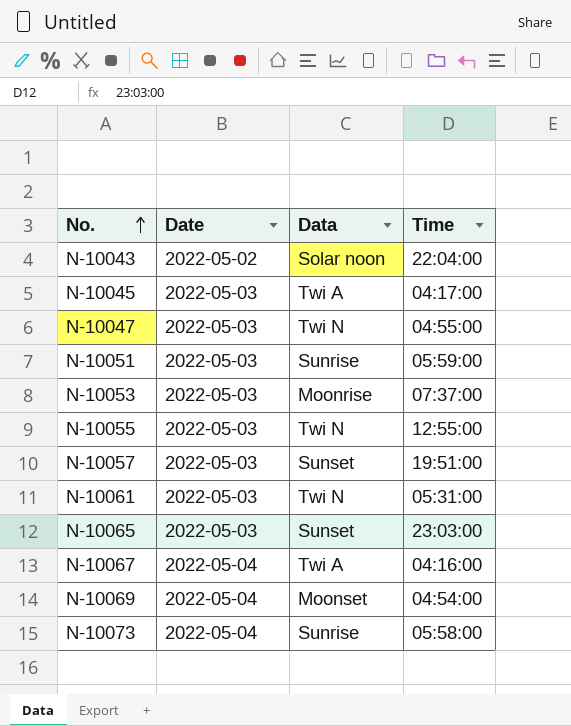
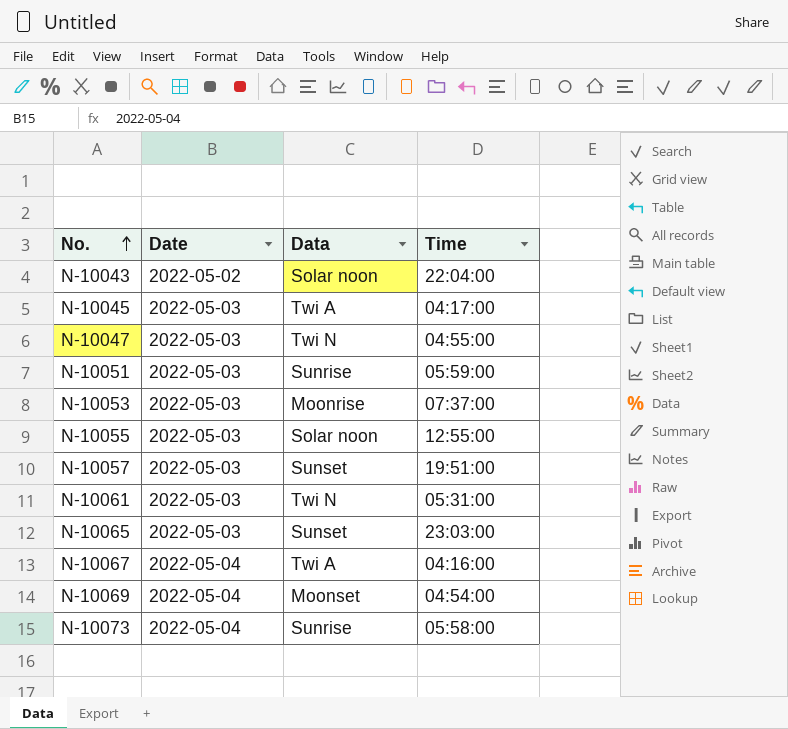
N-10055 | Data: Twi N -> Solar noon

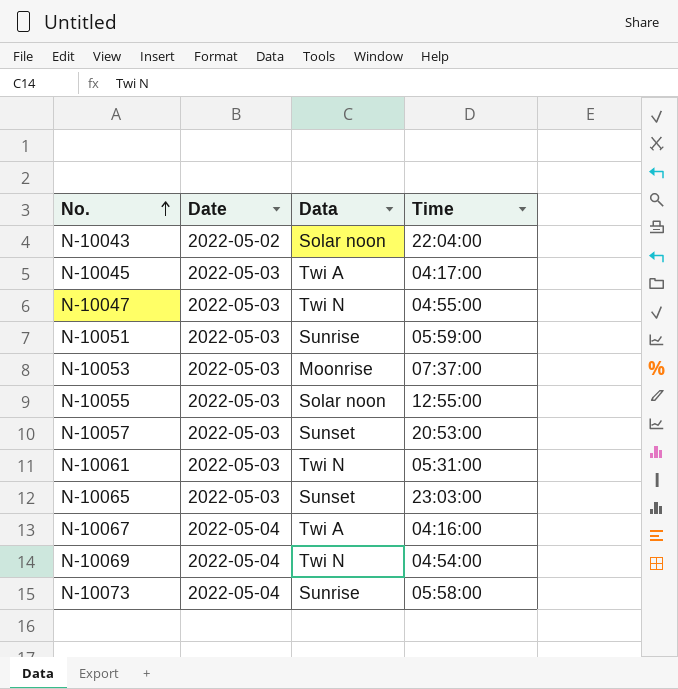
N-10057 | Time: 19:51:00 -> 20:53:00
N-10069 | Data: Moonset -> Twi N

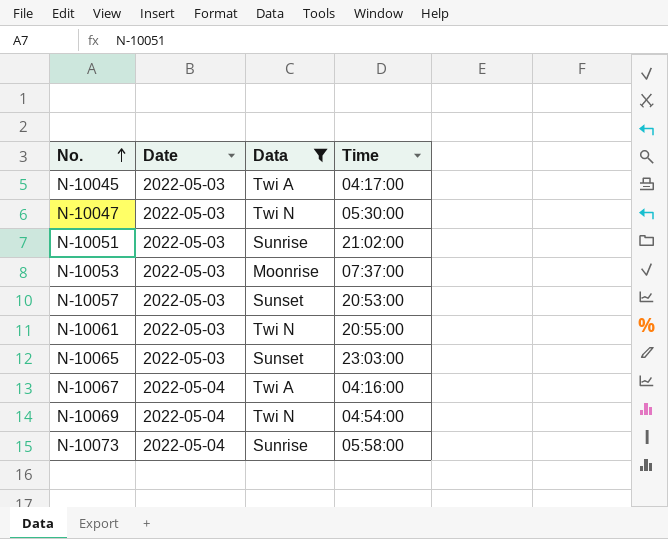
filter: none -> Data != Solar noon
N-10047 | Time: 04:55:00 -> 05:30:00
N-10051 | Time: 05:59:00 -> 21:02:00
N-10061 | Time: 05:31:00 -> 20:55:00

